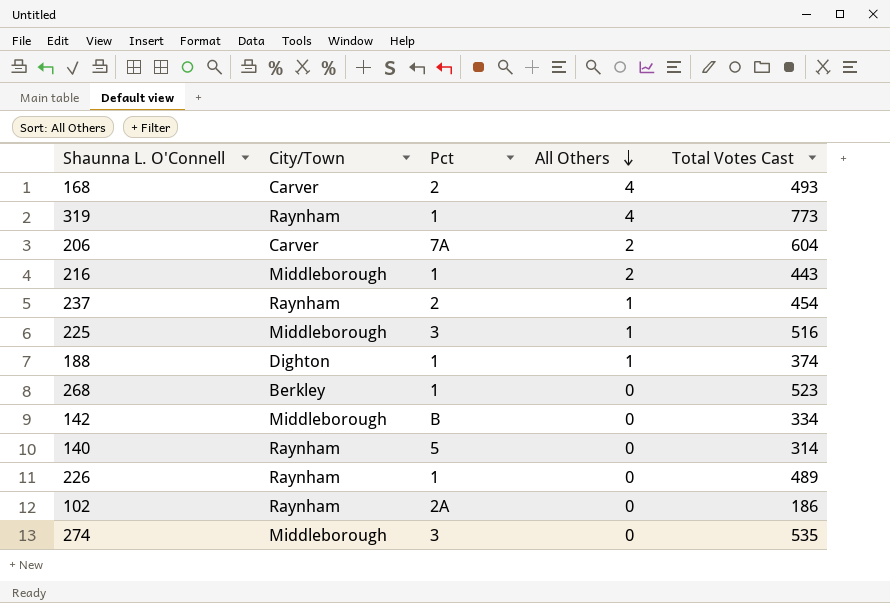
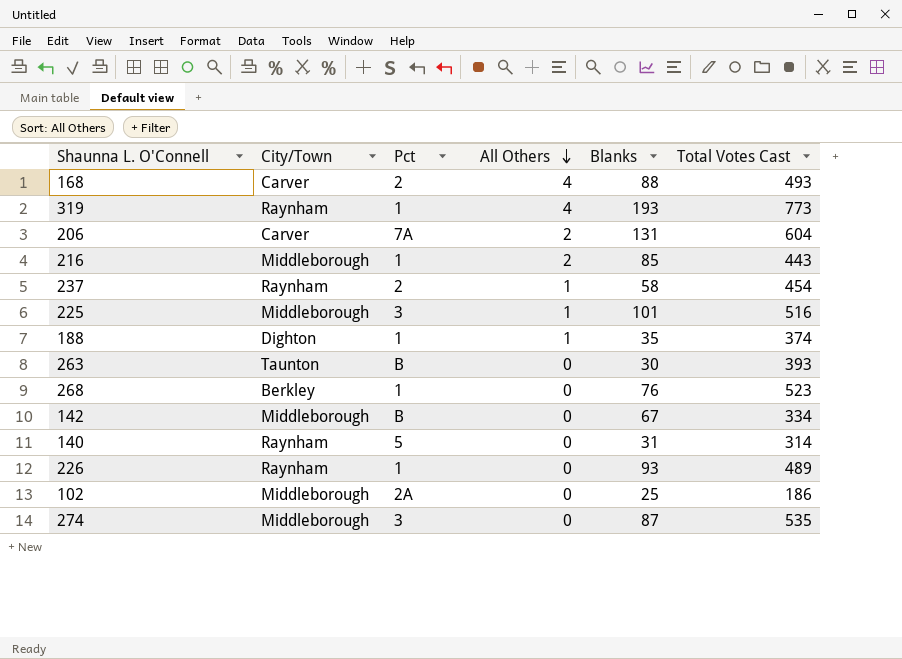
column Blanks | position: none -> 5
row 263: none -> Taunton | B | 0 | 30 | 393
102 | City/Town: Raynham -> Middleborough

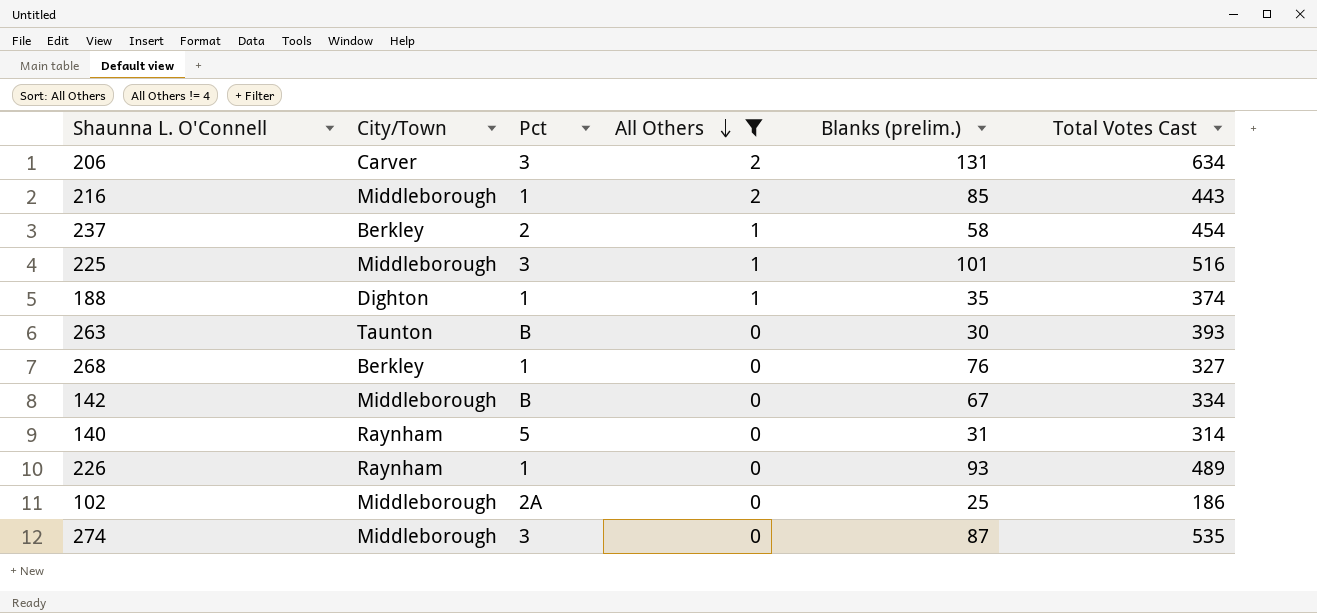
filter: none -> All Others != 4
column name: Blanks -> Blanks (prelim.)
206 | Pct: 7A -> 3
206 | Total Votes Cast: 604 -> 634
237 | City/Town: Raynham -> Berkley
268 | Total Votes Cast: 523 -> 327

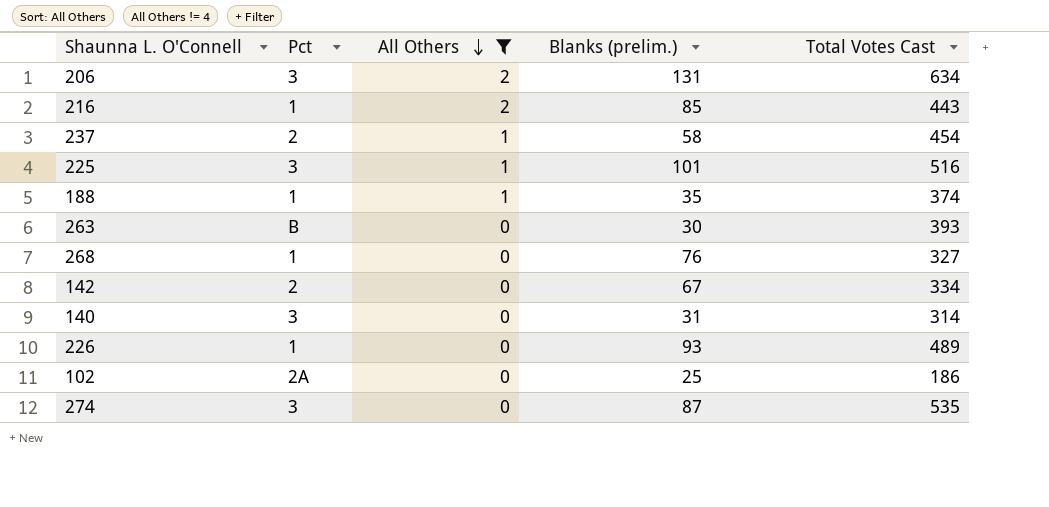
column City/Town | position: 2 -> none
142 | Pct: B -> 2
140 | Pct: 5 -> 3

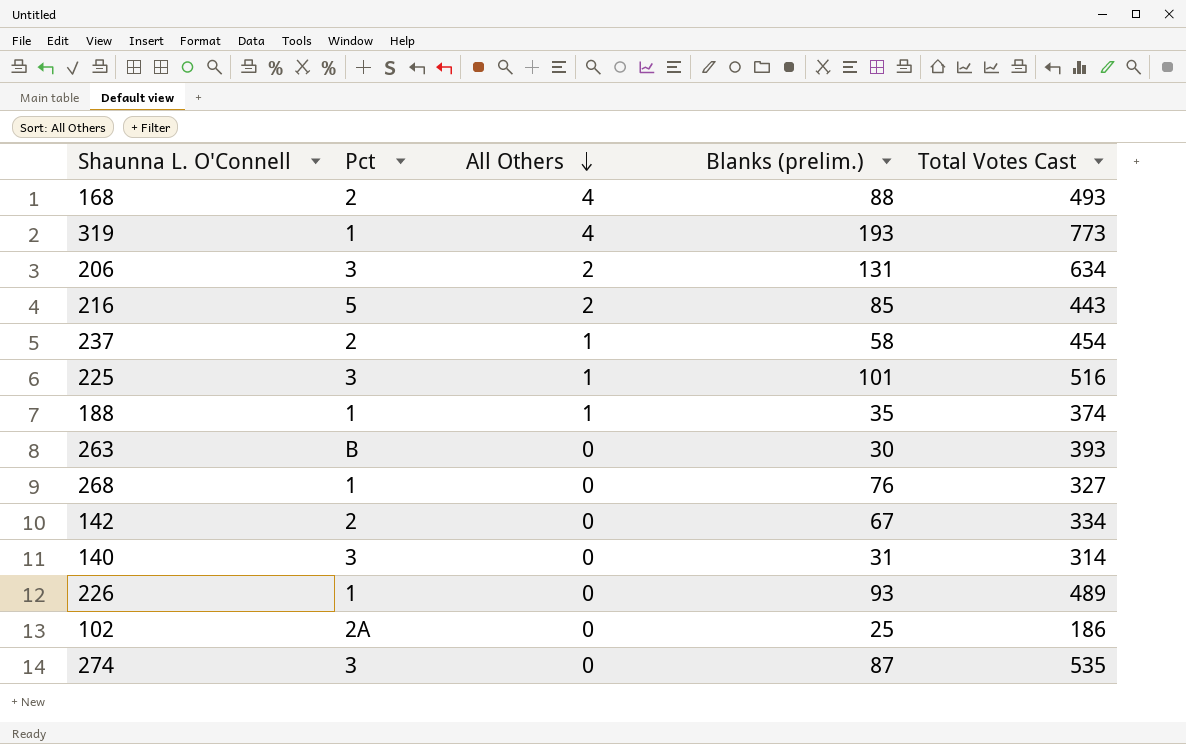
filter: All Others != 4 -> none
216 | Pct: 1 -> 5

